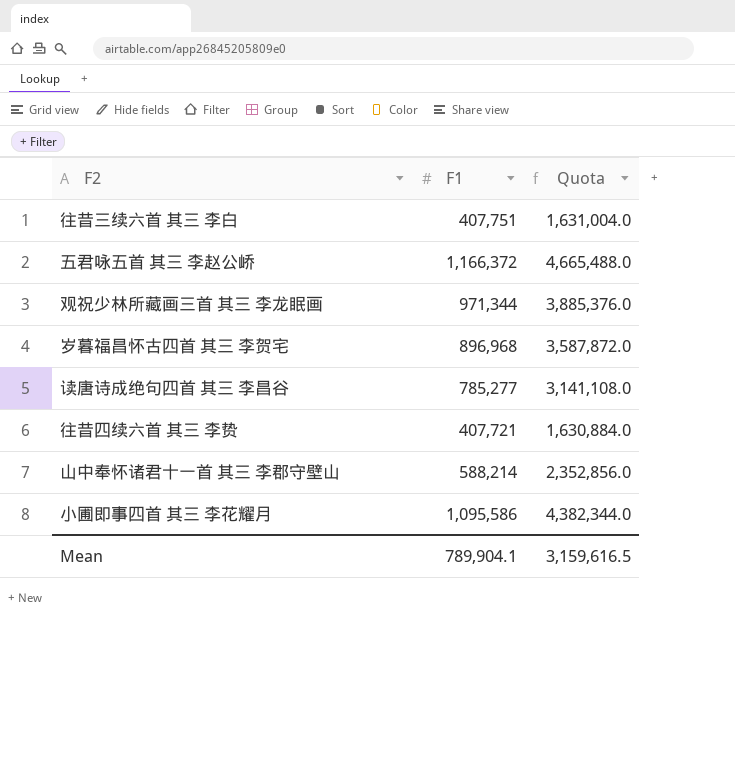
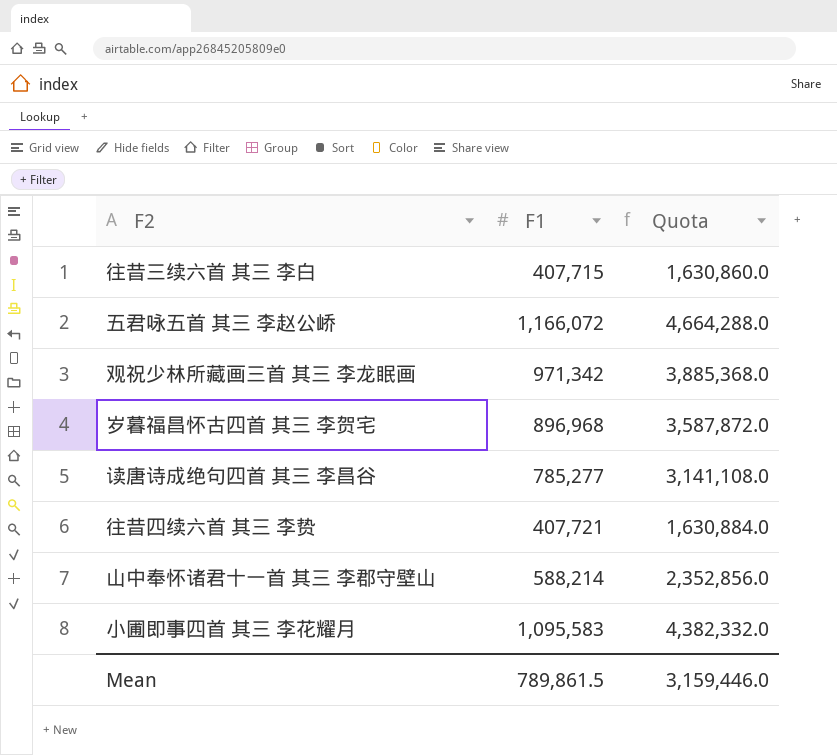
往昔三续六首 其三 李白 | F1: 407,751 -> 407,715
往昔三续六首 其三 李白 | Quota: 1,631,004.0 -> 1,630,860.0
五君咏五首 其三 李赵公峤 | F1: 1,166,372 -> 1,166,072
五君咏五首 其三 李赵公峤 | Quota: 4,665,488.0 -> 4,664,288.0
观祝少林所藏画三首 其三 李龙眠画 | F1: 971,344 -> 971,342
观祝少林所藏画三首 其三 李龙眠画 | Quota: 3,885,376.0 -> 3,885,368.0
小圃即事四首 其三 李花耀月 | F1: 1,095,586 -> 1,095,583
小圃即事四首 其三 李花耀月 | Quota: 4,382,344.0 -> 4,382,332.0
Mean | F1: 789,904.1 -> 789,861.5
Mean | Quota: 3,159,616.5 -> 3,159,446.0

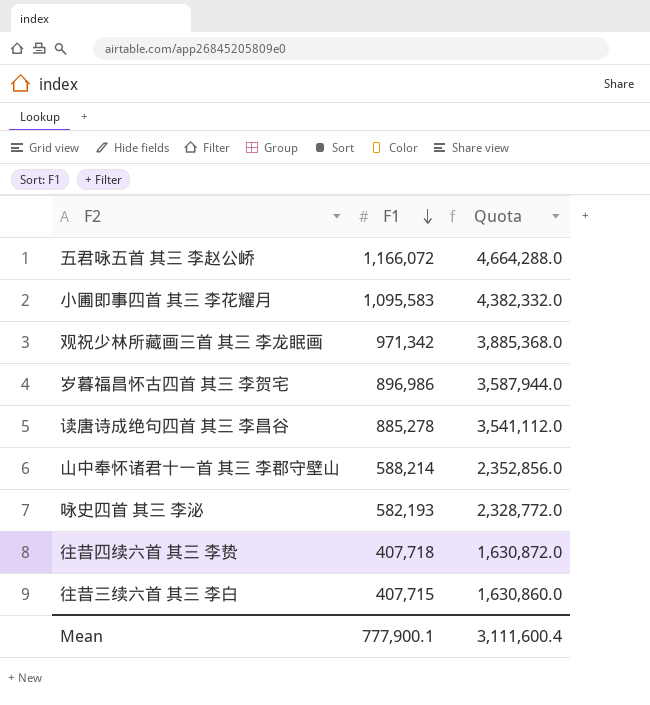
row order: none -> F1 descending
岁暮福昌怀古四首 其三 李贺宅 | F1: 896,968 -> 896,986
岁暮福昌怀古四首 其三 李贺宅 | Quota: 3,587,872.0 -> 3,587,944.0
读唐诗成绝句四首 其三 李昌谷 | F1: 785,277 -> 885,278
读唐诗成绝句四首 其三 李昌谷 | Quota: 3,141,108.0 -> 3,541,112.0
row 咏史四首 其三 李泌: none -> 582,193 | 2,328,772.0
往昔四续六首 其三 李贽 | F1: 407,721 -> 407,718
往昔四续六首 其三 李贽 | Quota: 1,630,884.0 -> 1,630,872.0
Mean | F1: 789,861.5 -> 777,900.1
Mean | Quota: 3,159,446.0 -> 3,111,600.4

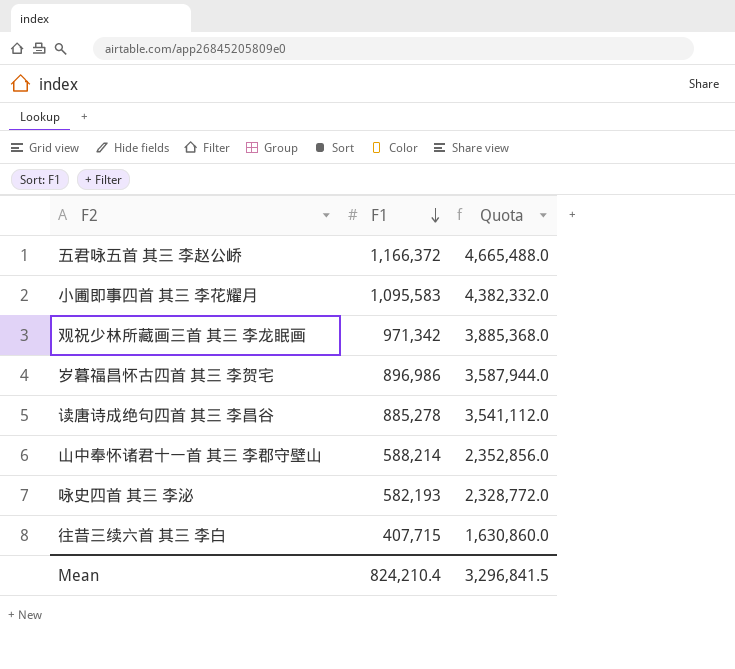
row 往昔四续六首 其三 李贽: 407,718 | 1,630,872.0 -> none
五君咏五首 其三 李赵公峤 | F1: 1,166,072 -> 1,166,372
五君咏五首 其三 李赵公峤 | Quota: 4,664,288.0 -> 4,665,488.0
Mean | F1: 777,900.1 -> 824,210.4
Mean | Quota: 3,111,600.4 -> 3,296,841.5

